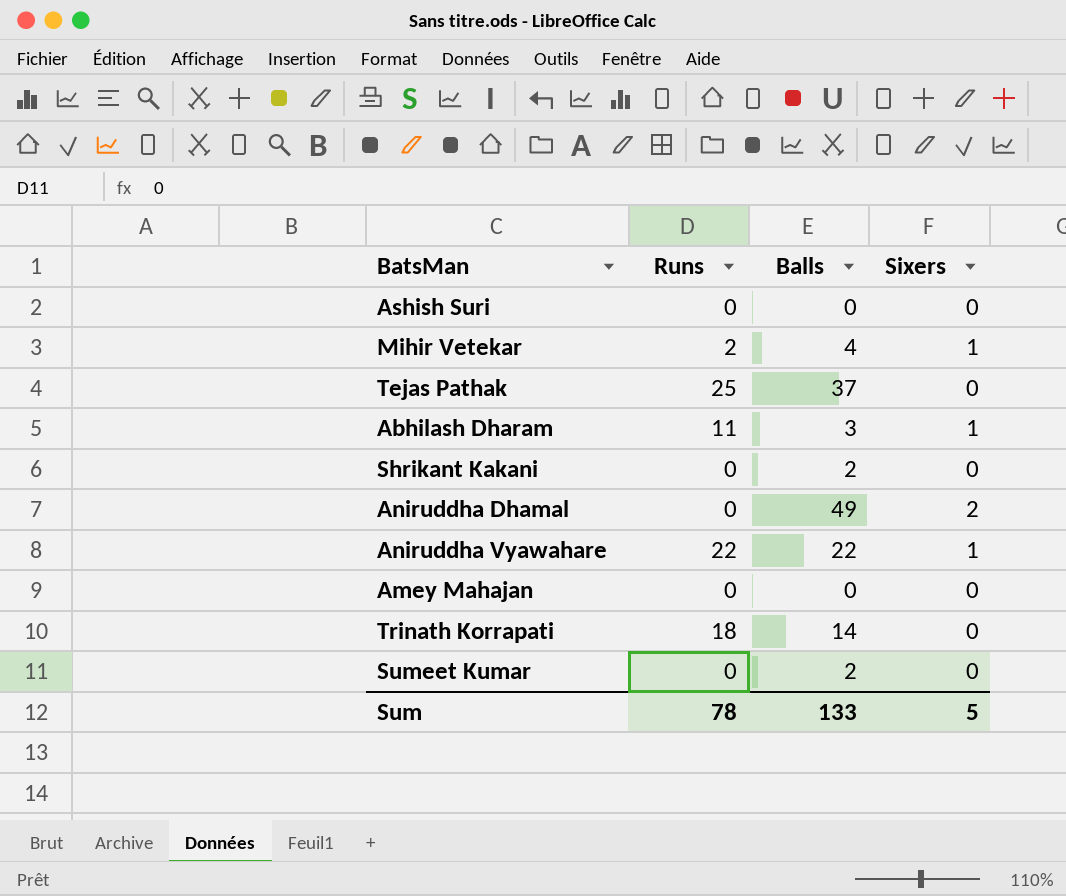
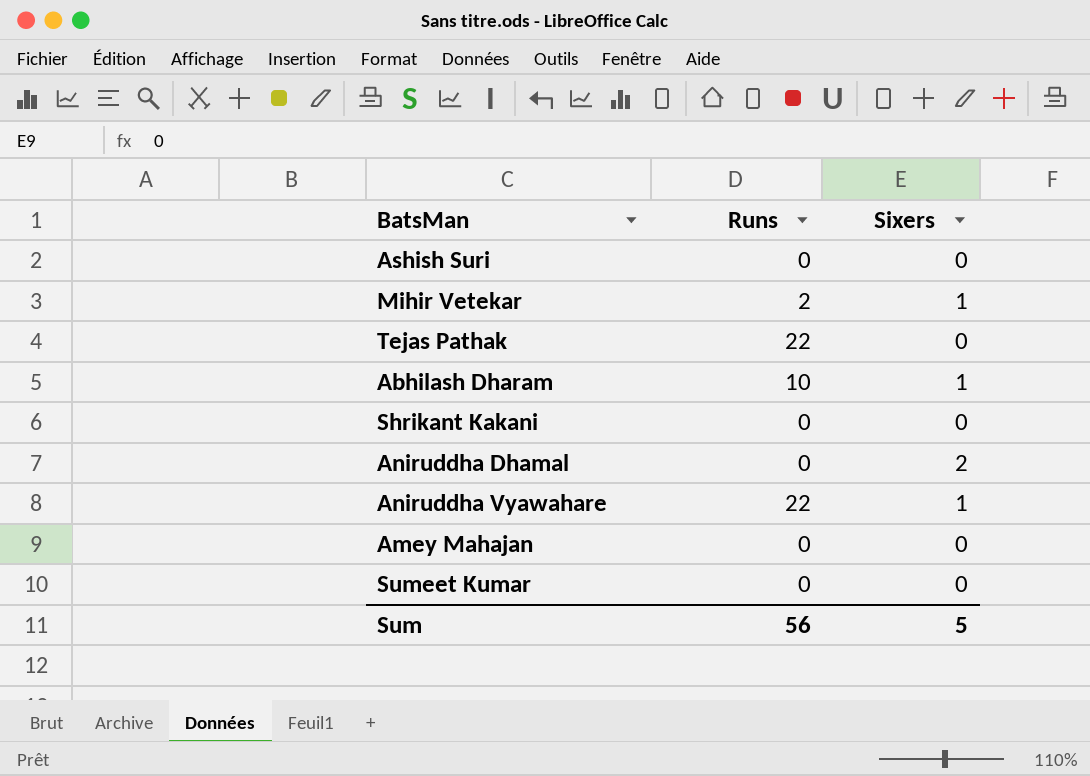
column Balls | position: 3 -> none
row Trinath Korrapati: 18 | 14 | 0 -> none
Tejas Pathak | Runs: 25 -> 22
Abhilash Dharam | Runs: 11 -> 10
Sum | Runs: 78 -> 56

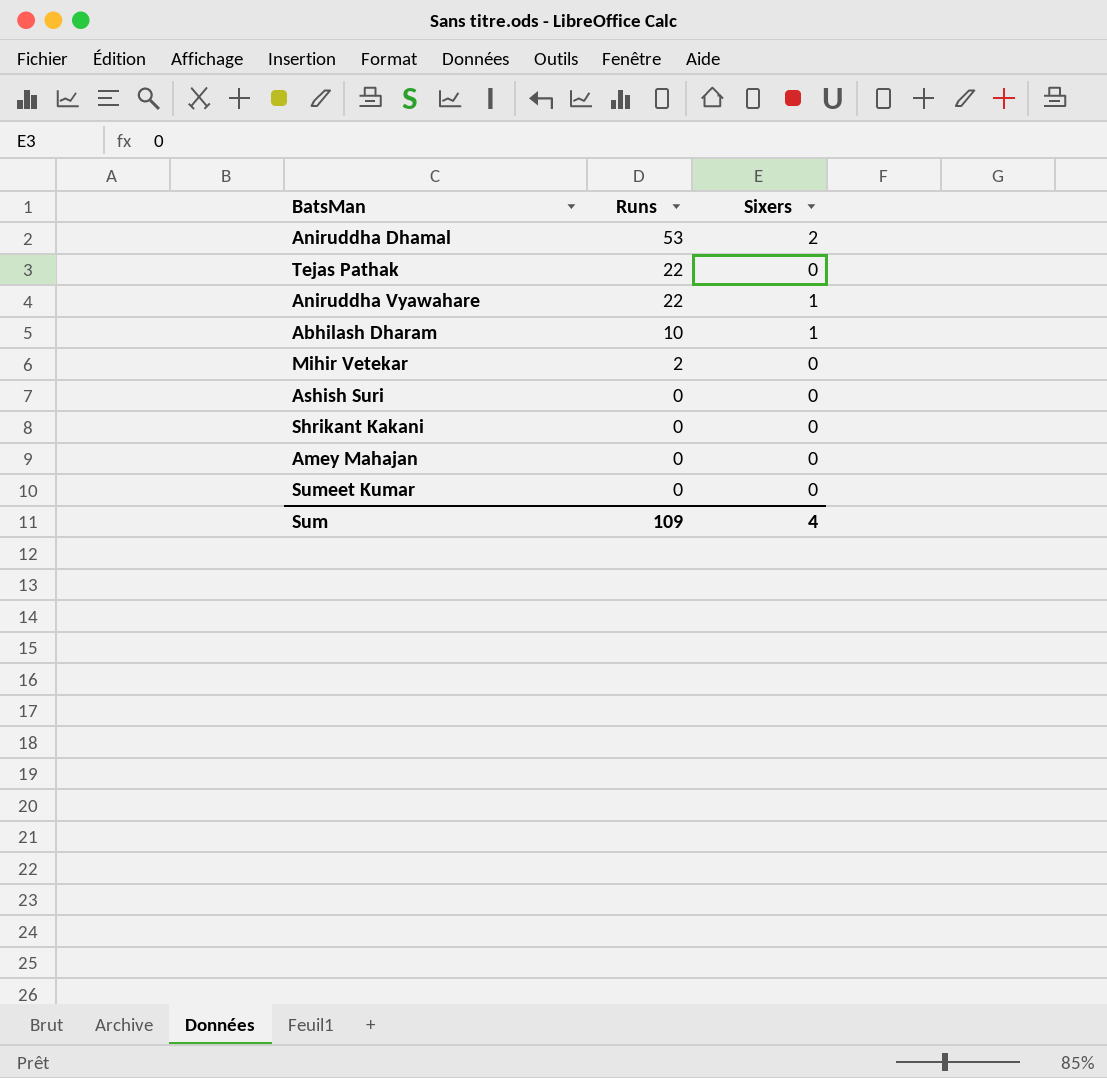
row order: none -> Runs descending
Aniruddha Dhamal | Runs: 0 -> 53
Mihir Vetekar | Sixers: 1 -> 0
Sum | Runs: 56 -> 109
Sum | Sixers: 5 -> 4

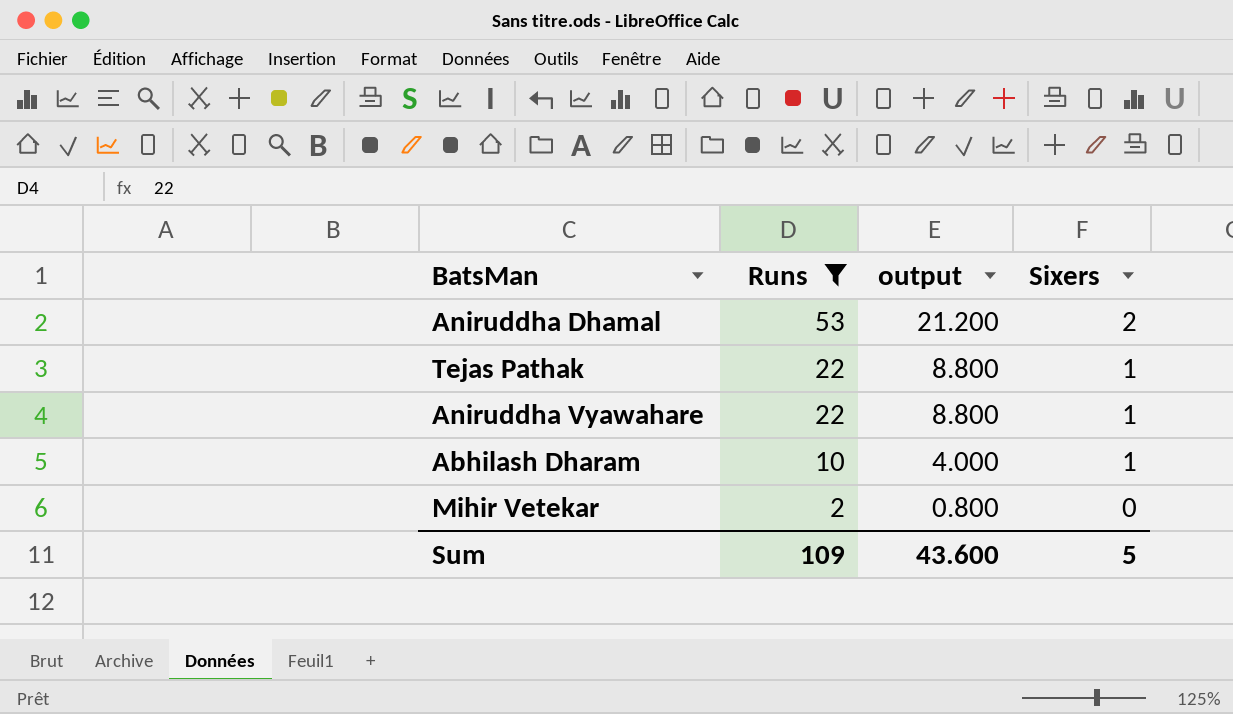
filter: none -> Runs != 0
column output | formula: none -> [Runs] * 0.4
Tejas Pathak | Sixers: 0 -> 1
Sum | Sixers: 4 -> 5

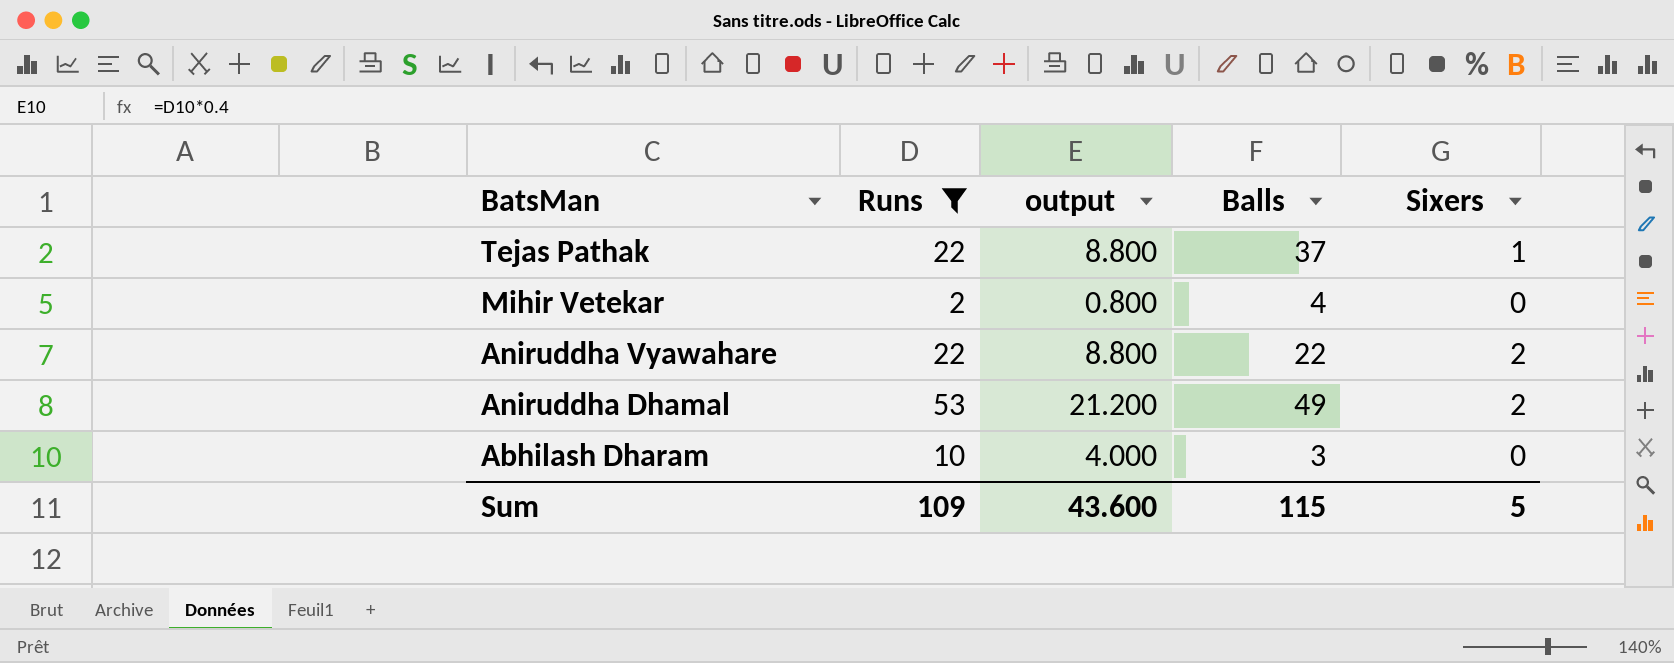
row order: Runs descending -> BatsMan descending
column Balls | position: none -> 4
Aniruddha Vyawahare | Sixers: 1 -> 2
Abhilash Dharam | Sixers: 1 -> 0

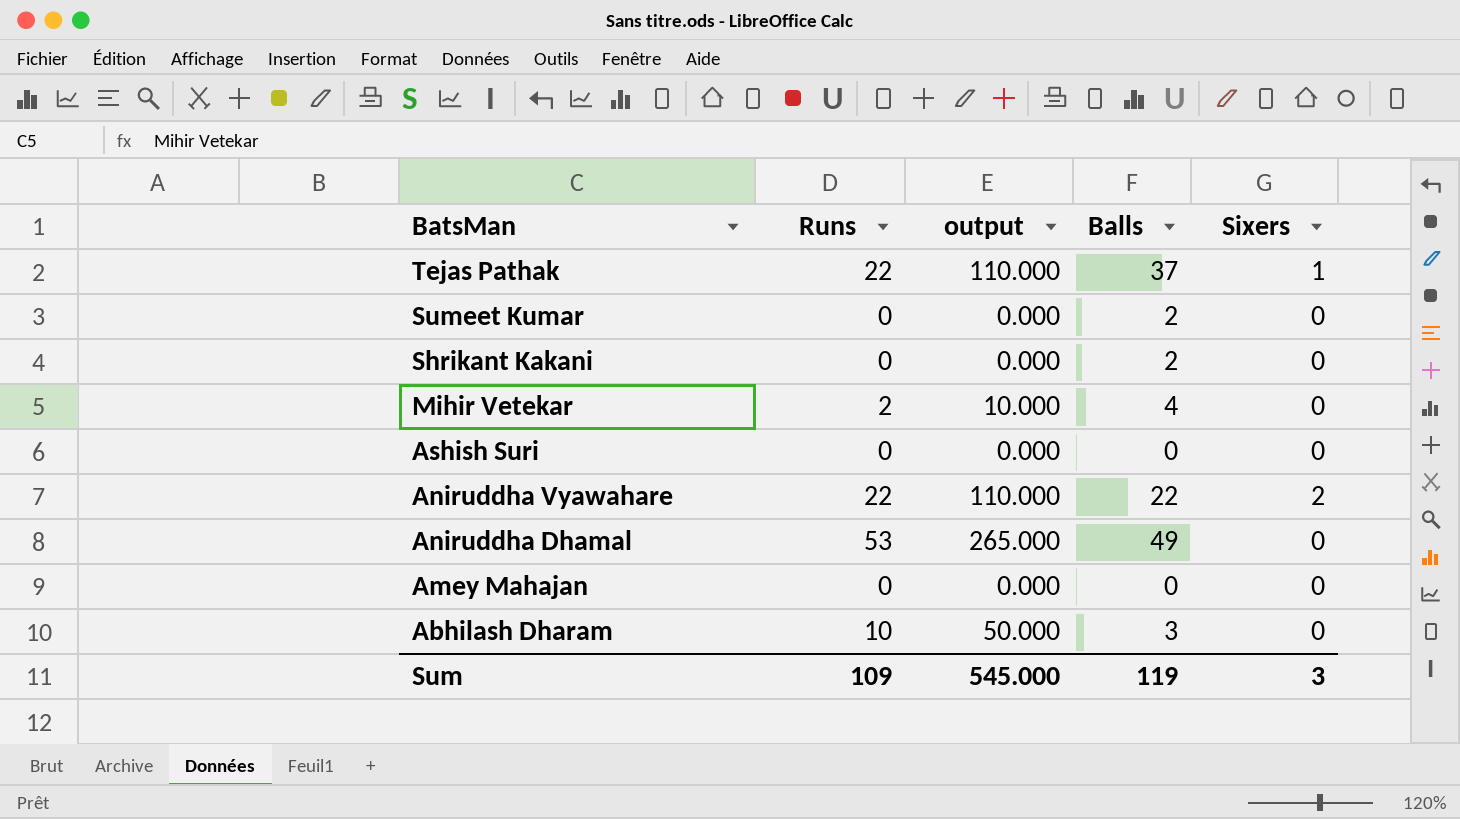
filter: Runs != 0 -> none
column output | formula: [Runs] * 0.4 -> [Runs] * 5
Aniruddha Dhamal | Sixers: 2 -> 0
Sum | output: 43.600 -> 545.000
Sum | Balls: 115 -> 119
Sum | Sixers: 5 -> 3

